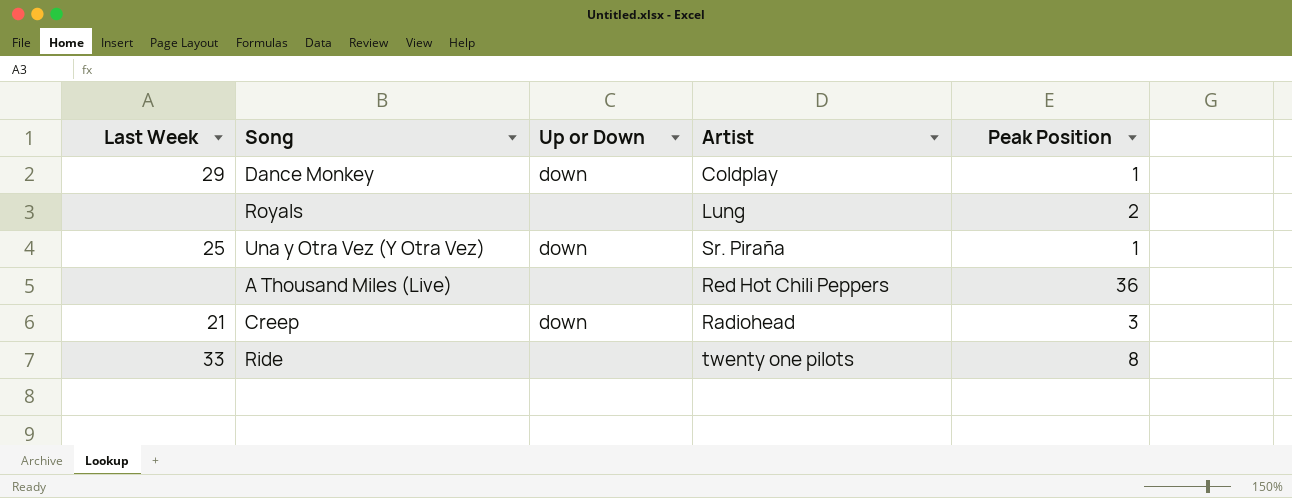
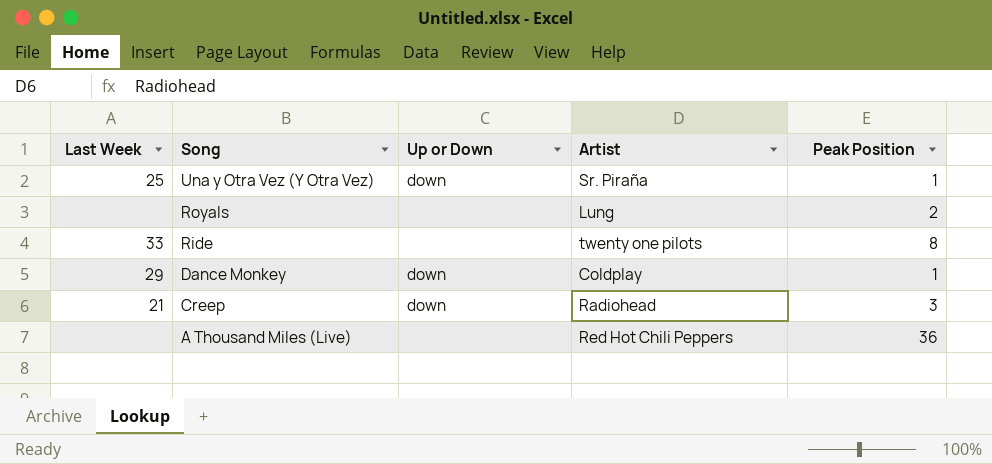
row order: none -> Song descending

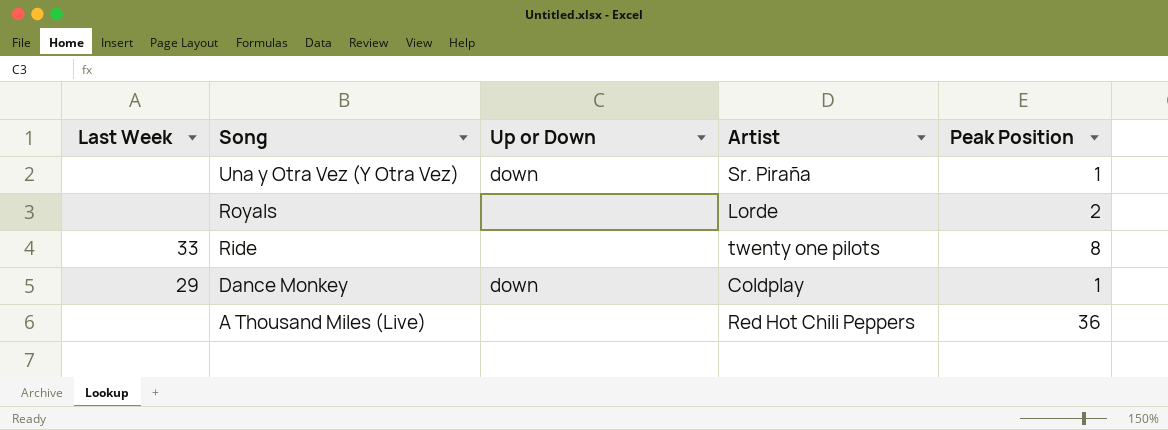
row Creep: 21 | down | Radiohead | 3 -> none
Una y Otra Vez (Y Otra Vez) | Last Week: 25 -> none
Royals | Artist: Lung -> Lorde

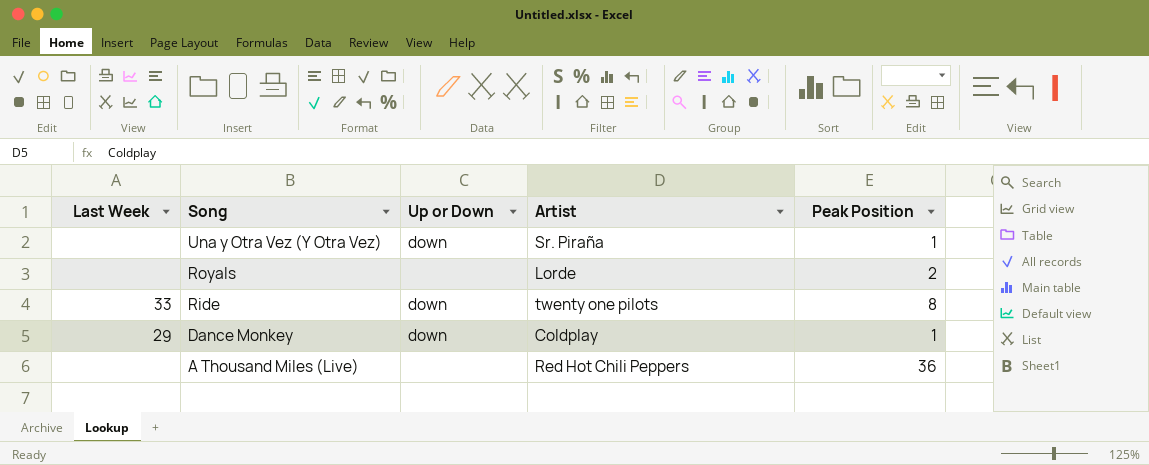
Ride | Up or Down: none -> down

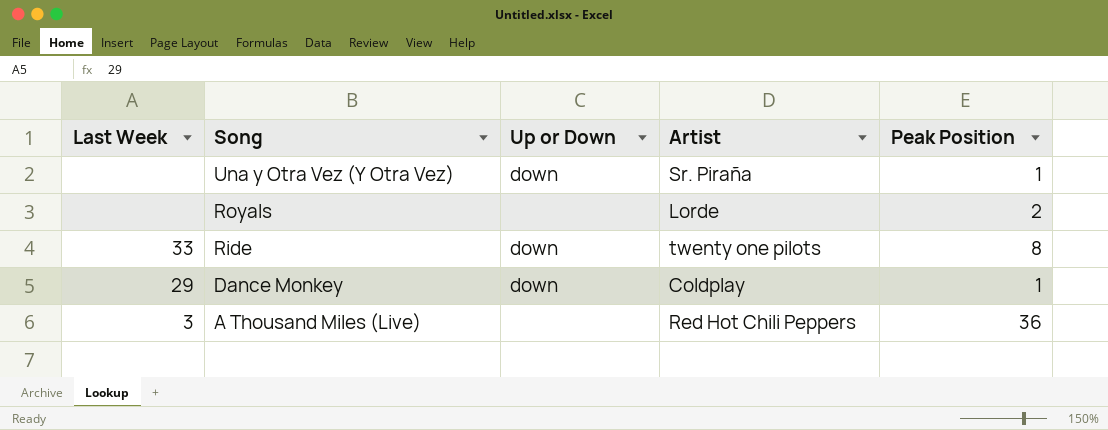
A Thousand Miles (Live) | Last Week: none -> 3

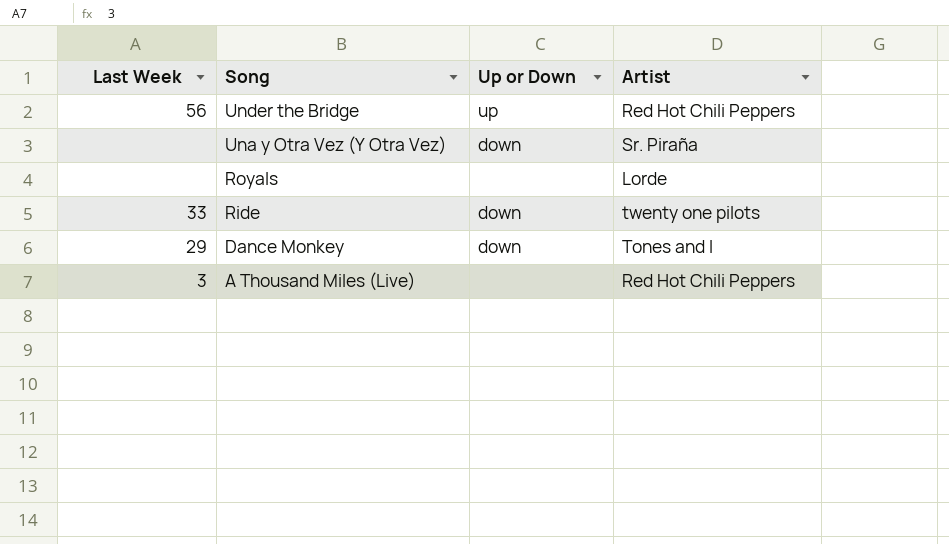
column Peak Position | position: 5 -> none
row Under the Bridge: none -> 56 | up | Red Hot Chili Peppers
Dance Monkey | Artist: Coldplay -> Tones and I

